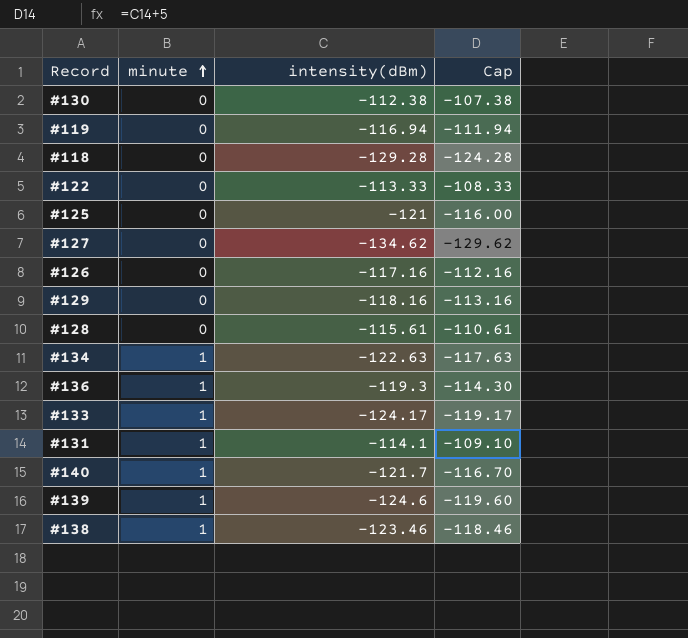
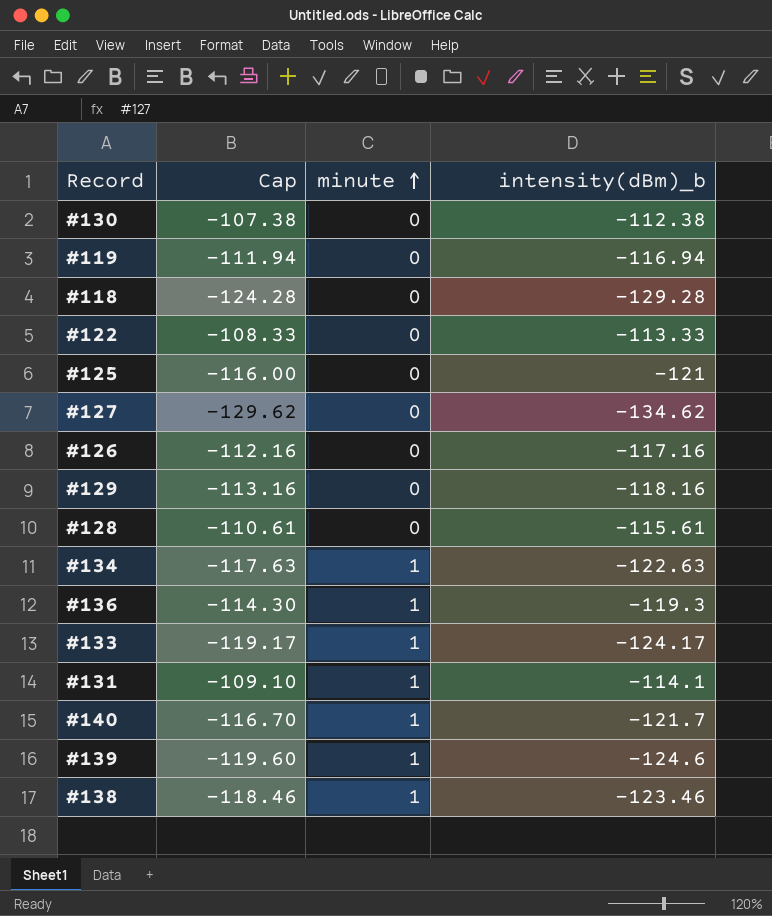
column Cap | position: 4 -> 2
column name: intensity(dBm) -> intensity(dBm)_b

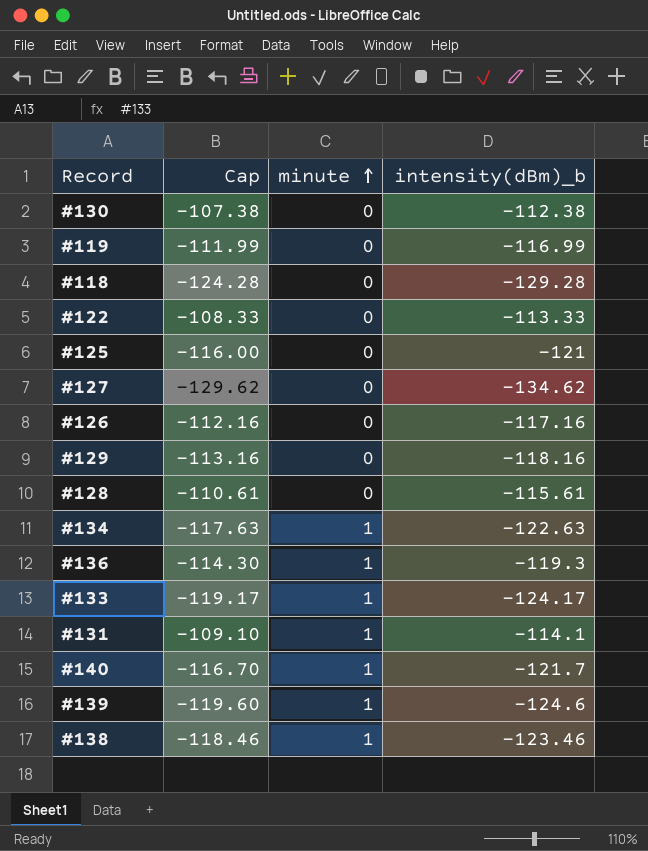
#119 | Cap: -111.94 -> -111.99
#119 | intensity(dBm)_b: -116.94 -> -116.99

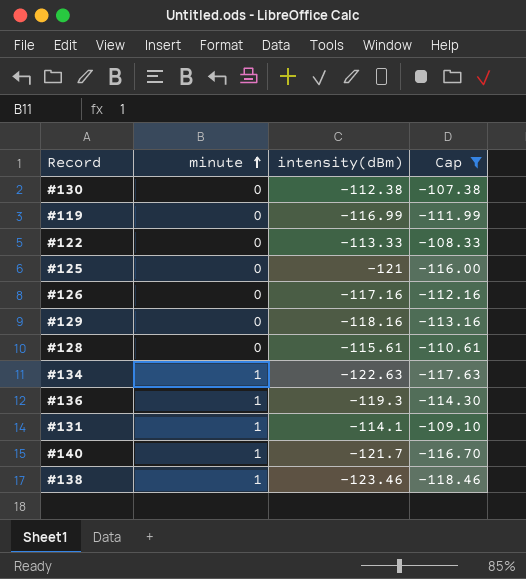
filter: none -> Cap >= -118.46
column name: intensity(dBm)_b -> intensity(dBm)
column Cap | position: 2 -> 4

